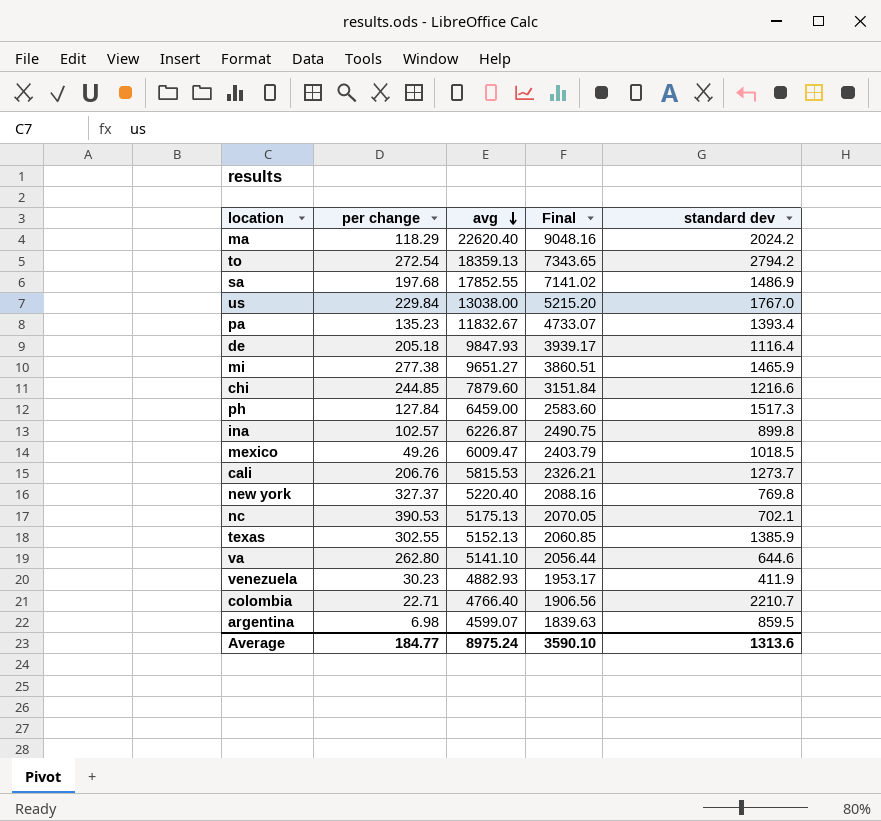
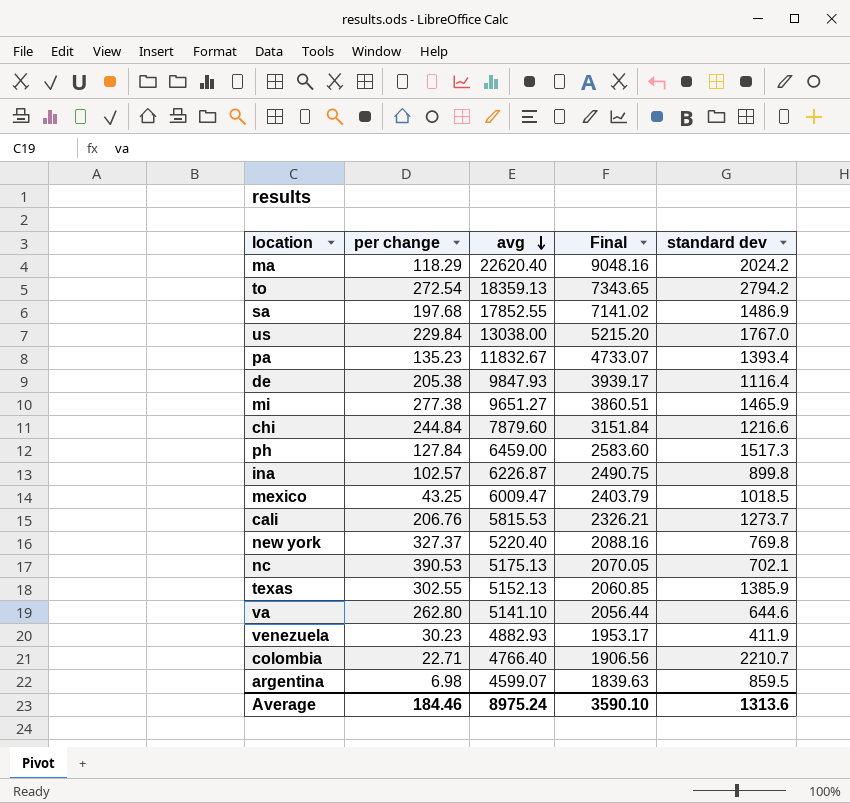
de | per change: 205.18 -> 205.38
chi | per change: 244.85 -> 244.84
mexico | per change: 49.26 -> 43.25
Average | per change: 184.77 -> 184.46

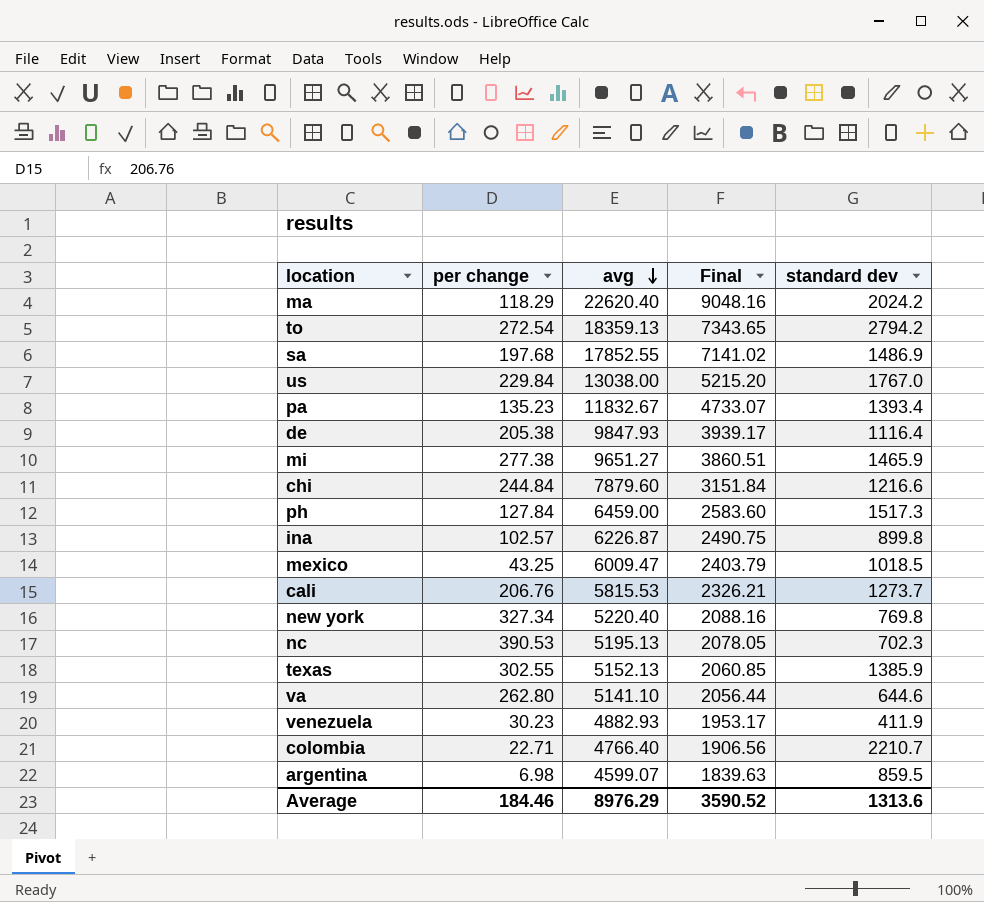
new york | per change: 327.37 -> 327.34
nc | avg: 5175.13 -> 5195.13
nc | Final: 2070.05 -> 2078.05
nc | standard dev: 702.1 -> 702.3
Average | avg: 8975.24 -> 8976.29
Average | Final: 3590.10 -> 3590.52

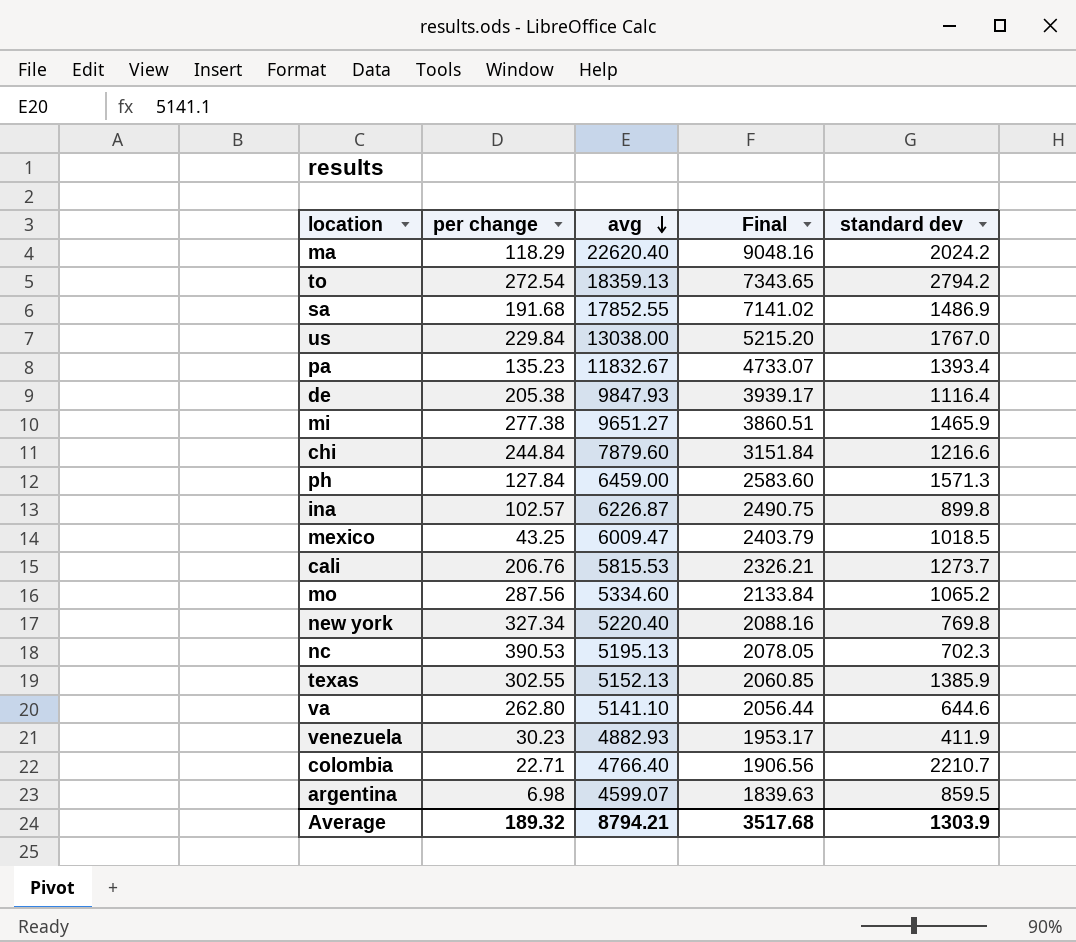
sa | per change: 197.68 -> 191.68
ph | standard dev: 1517.3 -> 1571.3
row mo: none -> 287.56 | 5334.60 | 2133.84 | 1065.2
Average | per change: 184.46 -> 189.32
Average | avg: 8976.29 -> 8794.21
Average | Final: 3590.52 -> 3517.68
Average | standard dev: 1313.6 -> 1303.9

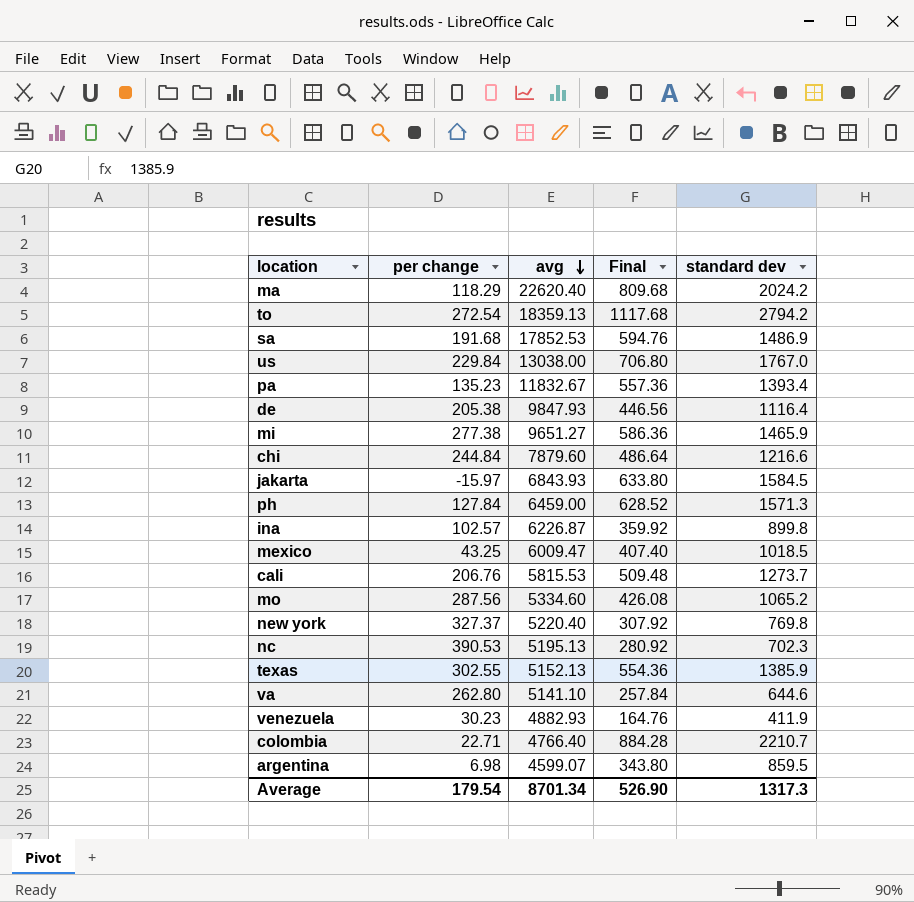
column Final | formula: [avg] * 0.4 -> [standard dev] * 0.4
sa | avg: 17852.55 -> 17852.53
row jakarta: none -> -15.97 | 6843.93 | 633.80 | 1584.5
new york | per change: 327.34 -> 327.37
Average | per change: 189.32 -> 179.54
Average | avg: 8794.21 -> 8701.34
Average | Final: 3517.68 -> 526.90
Average | standard dev: 1303.9 -> 1317.3

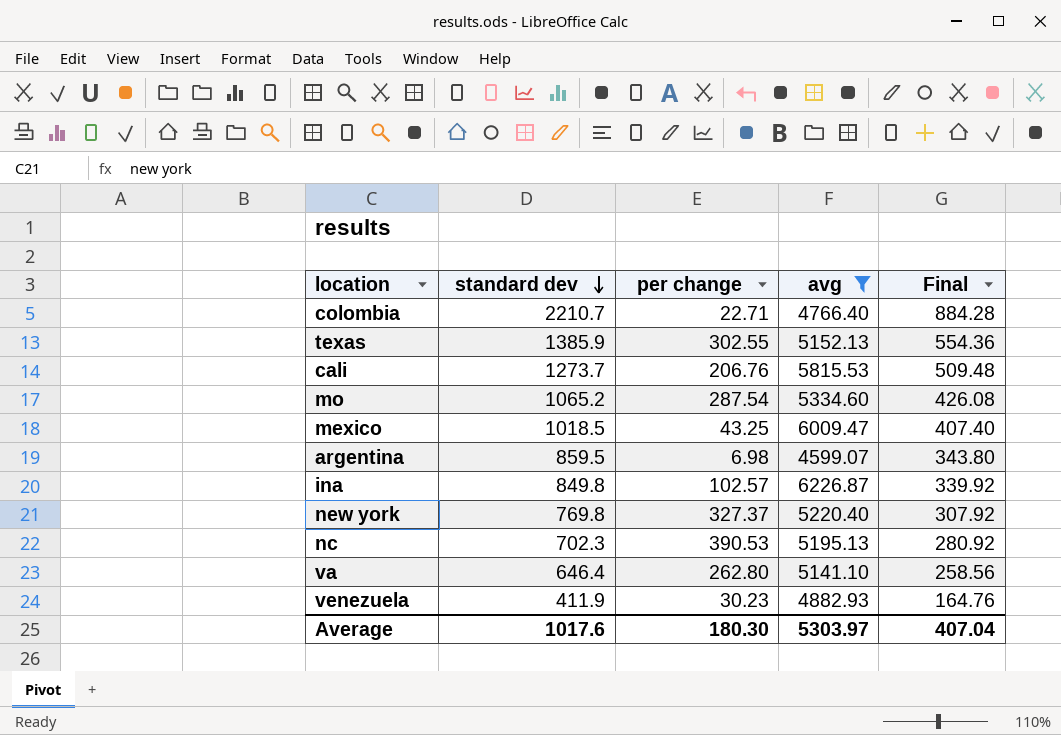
filter: none -> avg <= 6226.87
row order: avg descending -> standard dev descending
column standard dev | position: 5 -> 2
mo | per change: 287.56 -> 287.54
ina | standard dev: 899.8 -> 849.8
ina | Final: 359.92 -> 339.92
va | standard dev: 644.6 -> 646.4
va | Final: 257.84 -> 258.56
Average | standard dev: 1317.3 -> 1017.6
Average | per change: 179.54 -> 180.30
Average | avg: 8701.34 -> 5303.97
Average | Final: 526.90 -> 407.04

